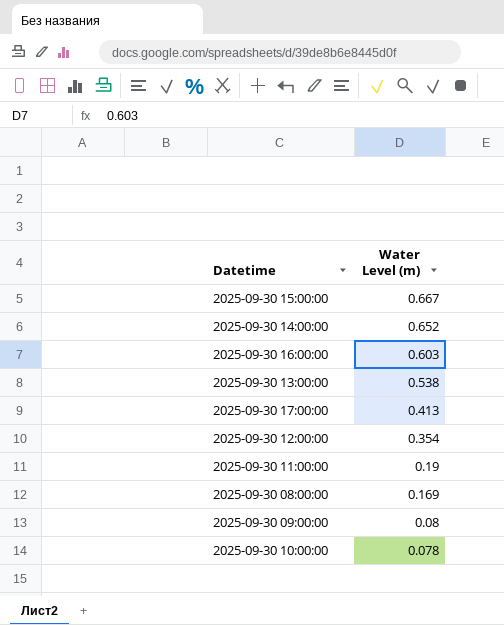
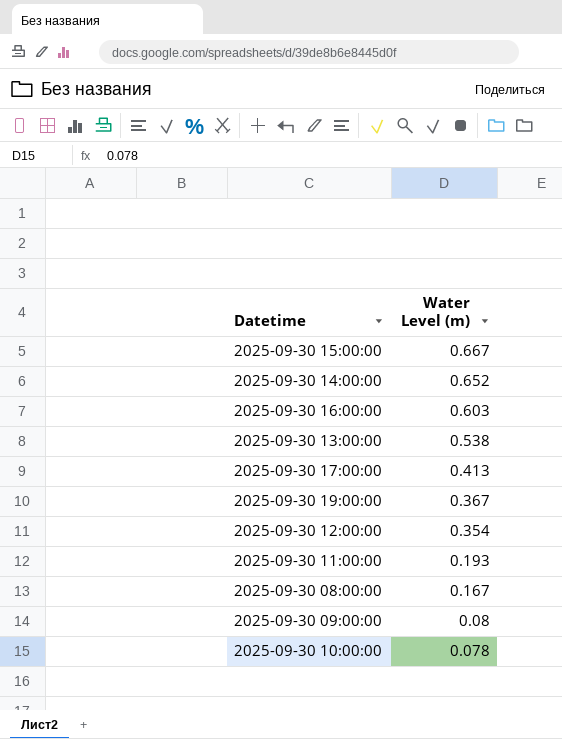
row 2025-09-30 19:00:00: none -> 0.367
2025-09-30 11:00:00 | Water Level (m): 0.19 -> 0.193
2025-09-30 08:00:00 | Water Level (m): 0.169 -> 0.167

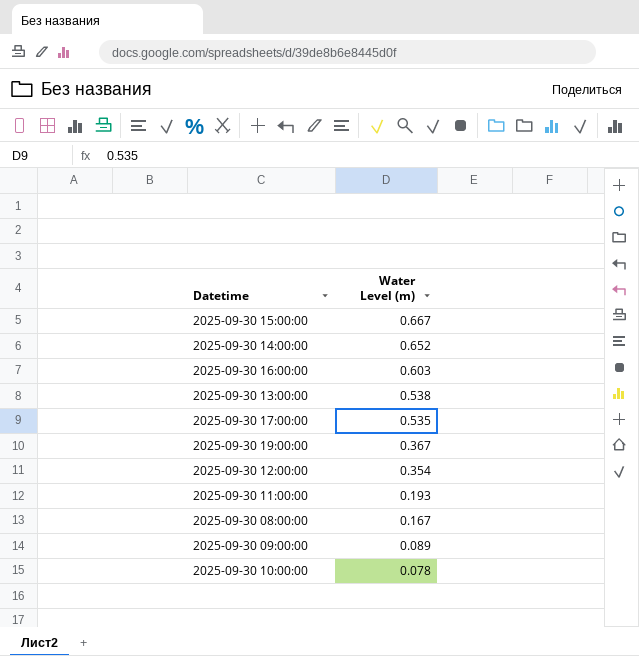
2025-09-30 17:00:00 | Water Level (m): 0.413 -> 0.535
2025-09-30 09:00:00 | Water Level (m): 0.08 -> 0.089

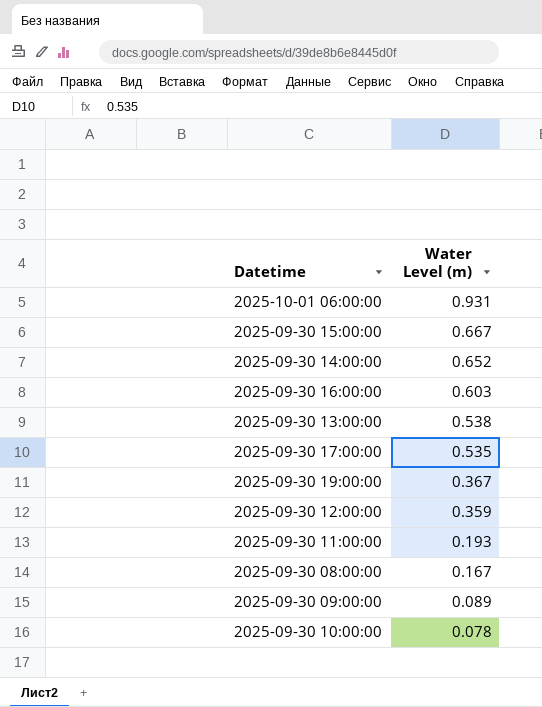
row 2025-10-01 06:00:00: none -> 0.931
2025-09-30 12:00:00 | Water Level (m): 0.354 -> 0.359

